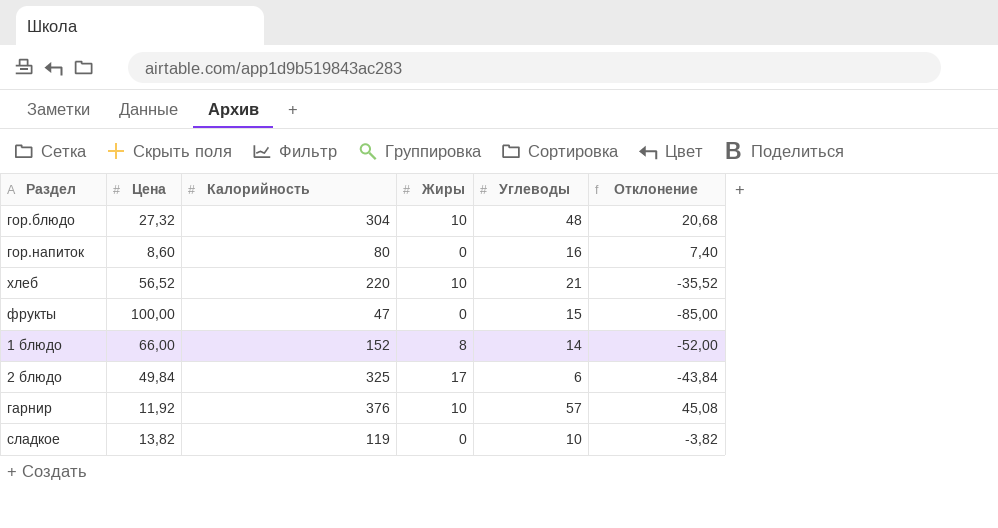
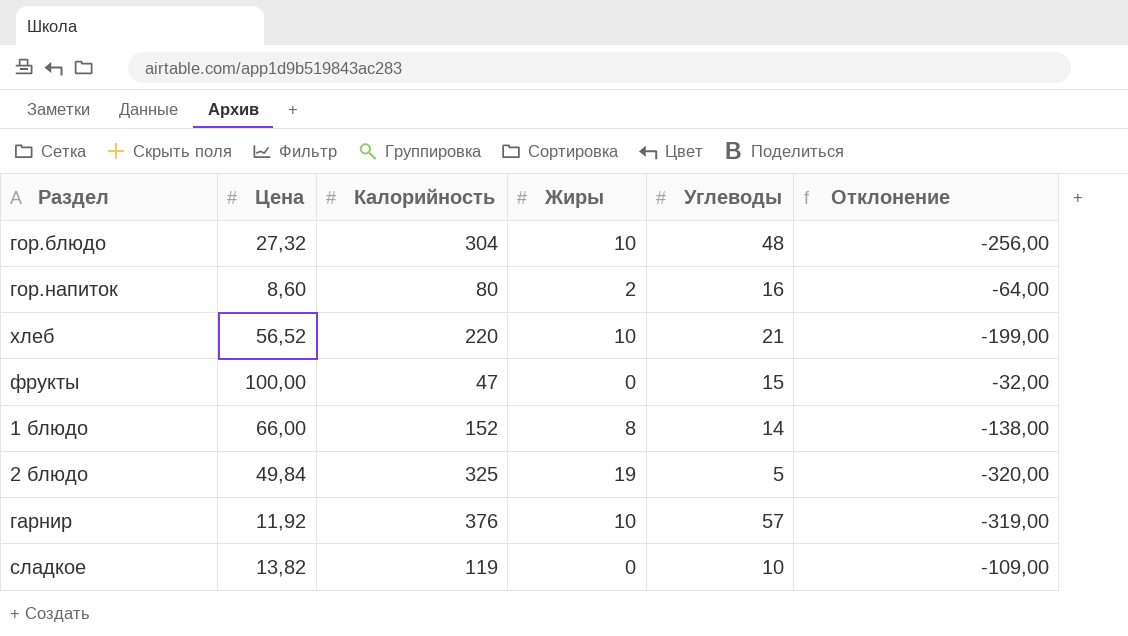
column Отклонение | formula: [Углеводы] - [Цена] -> [Углеводы] - [Калорийность]
гор.напиток | Жиры: 0 -> 2
2 блюдо | Жиры: 17 -> 19
2 блюдо | Углеводы: 6 -> 5

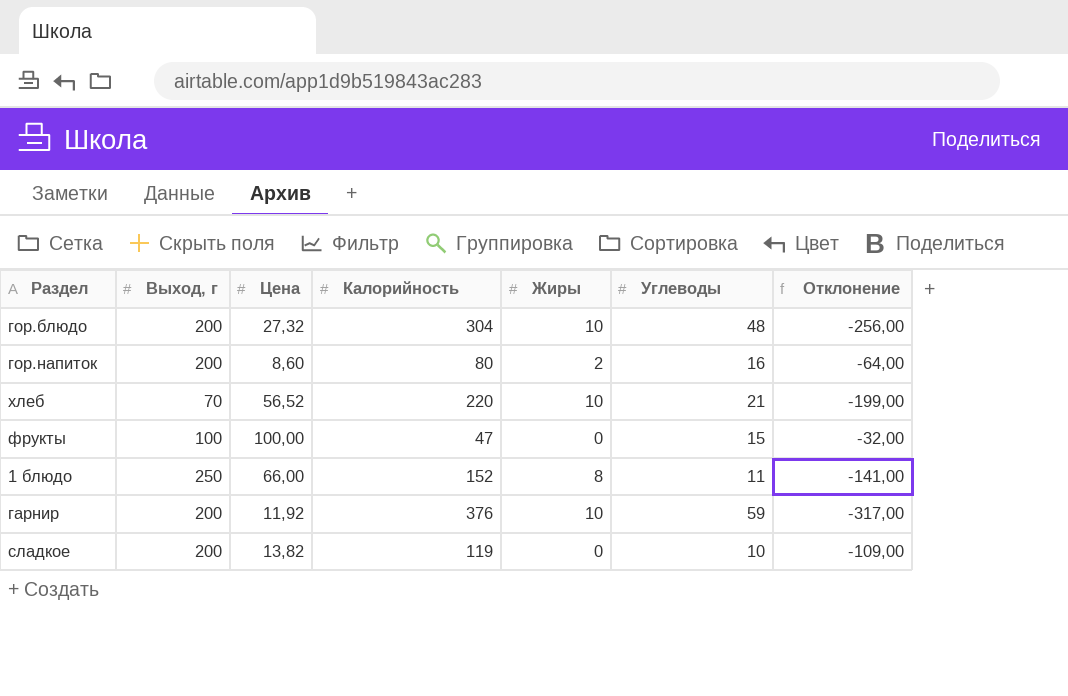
column Выход, г | position: none -> 2
row 2 блюдо: 49,84 | 325 | 19 | 5 | -320,00 -> none
1 блюдо | Углеводы: 14 -> 11
1 блюдо | Отклонение: -138,00 -> -141,00
гарнир | Углеводы: 57 -> 59
гарнир | Отклонение: -319,00 -> -317,00

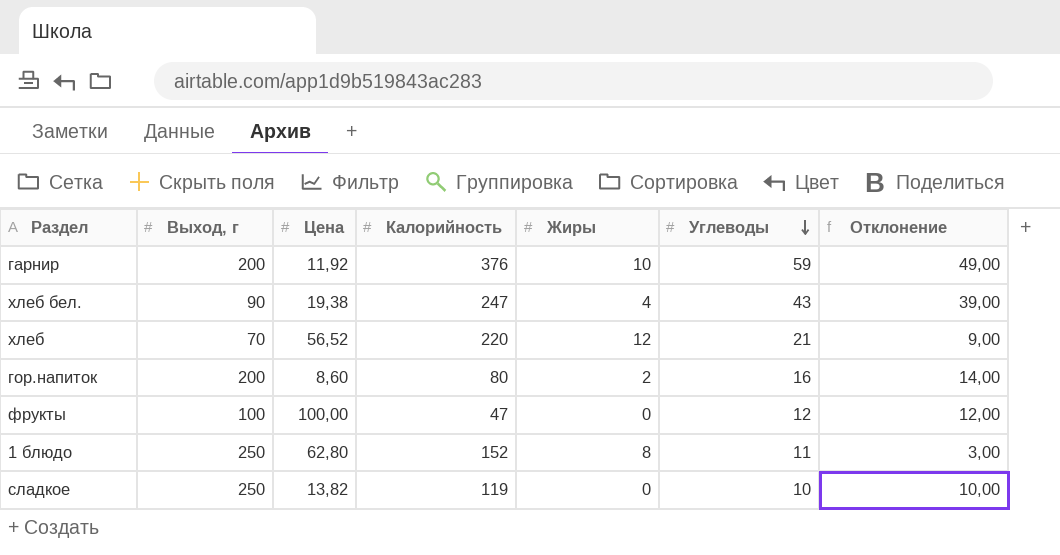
row order: none -> Углеводы descending
column Отклонение | formula: [Углеводы] - [Калорийность] -> [Углеводы] - [Жиры]
row гор.блюдо: 200 | 27,32 | 304 | 10 | 48 | -256,00 -> none
row хлеб бел.: none -> 90 | 19,38 | 247 | 4 | 43 | 39,00
хлеб | Жиры: 10 -> 12
фрукты | Углеводы: 15 -> 12
1 блюдо | Цена: 66,00 -> 62,80
сладкое | Выход, г: 200 -> 250

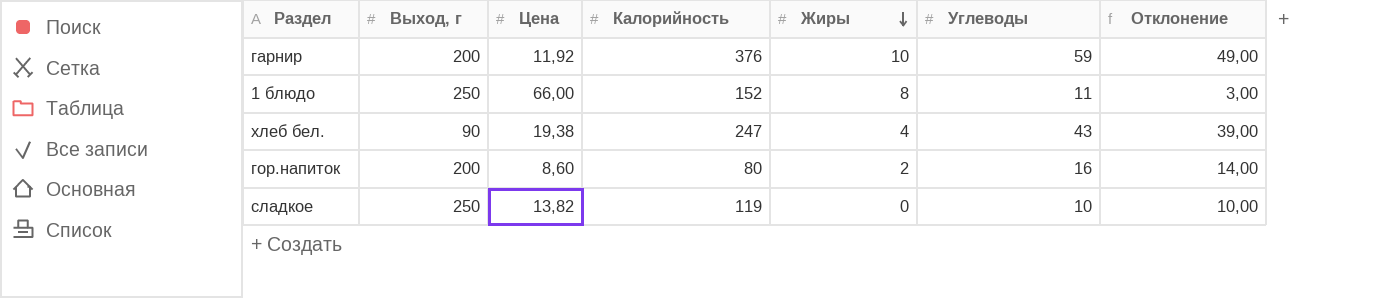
row order: Углеводы descending -> Жиры descending
row хлеб: 70 | 56,52 | 220 | 12 | 21 | 9,00 -> none
row фрукты: 100 | 100,00 | 47 | 0 | 12 | 12,00 -> none
1 блюдо | Цена: 62,80 -> 66,00

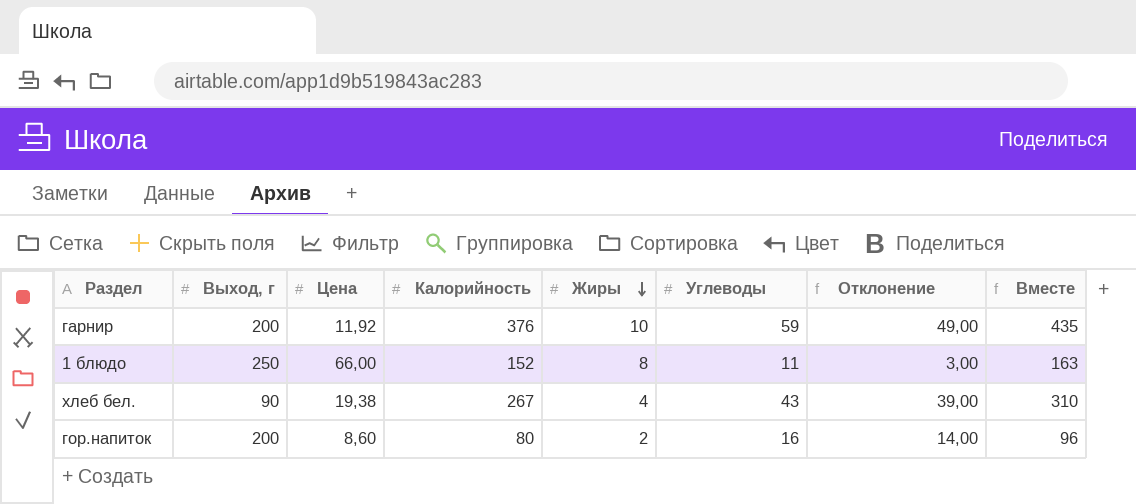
column Вместе | formula: none -> [Калорийность] + [Углеводы]
row сладкое: 250 | 13,82 | 119 | 0 | 10 | 10,00 -> none
хлеб бел. | Калорийность: 247 -> 267

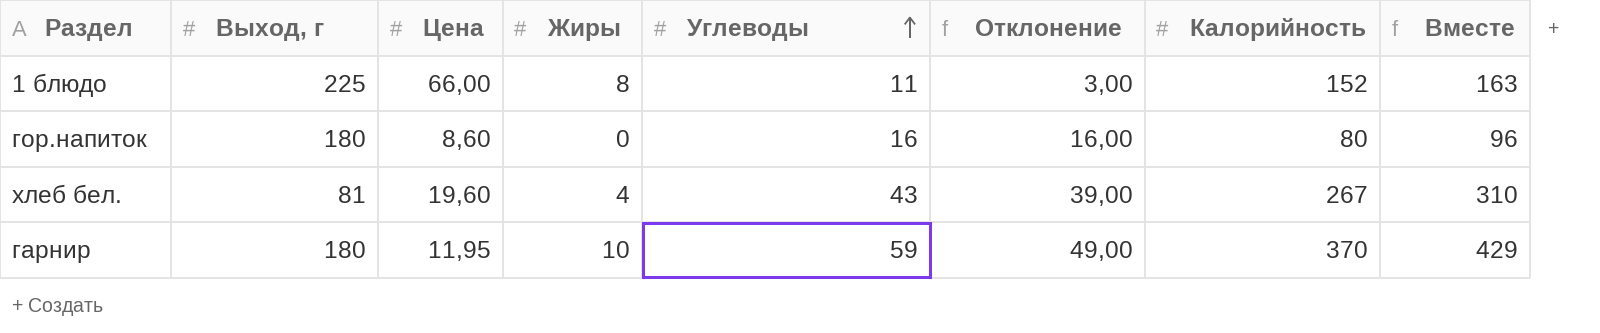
row order: Жиры descending -> Углеводы ascending
column Калорийность | position: 4 -> 7
1 блюдо | Выход, г: 250 -> 225
гор.напиток | Выход, г: 200 -> 180
гор.напиток | Жиры: 2 -> 0
гор.напиток | Отклонение: 14,00 -> 16,00
хлеб бел. | Выход, г: 90 -> 81
хлеб бел. | Цена: 19,38 -> 19,60
гарнир | Выход, г: 200 -> 180
гарнир | Цена: 11,92 -> 11,95
гарнир | Калорийность: 376 -> 370
гарнир | Вместе: 435 -> 429

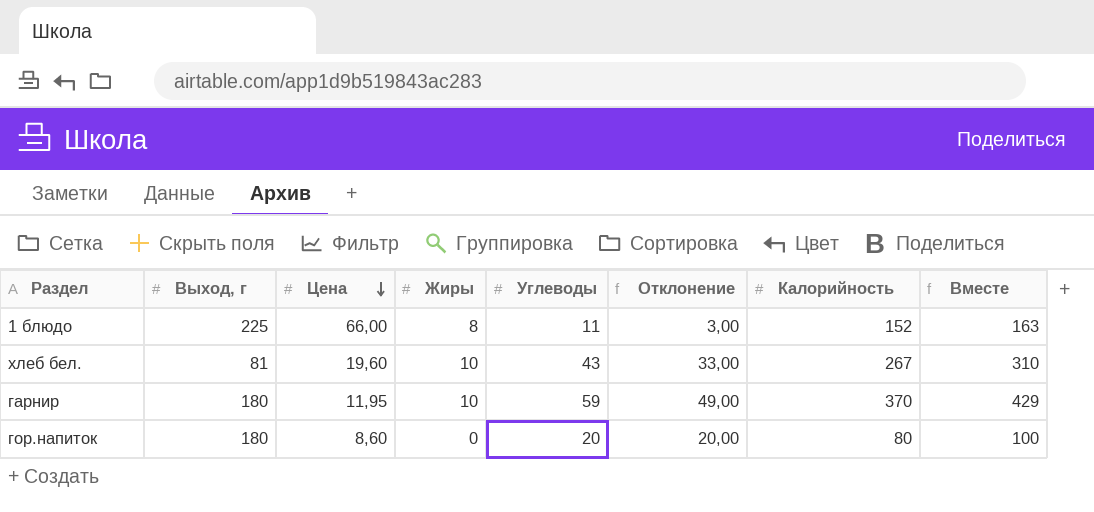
row order: Углеводы ascending -> Цена descending
хлеб бел. | Жиры: 4 -> 10
хлеб бел. | Отклонение: 39,00 -> 33,00
гор.напиток | Углеводы: 16 -> 20
гор.напиток | Отклонение: 16,00 -> 20,00
гор.напиток | Вместе: 96 -> 100

